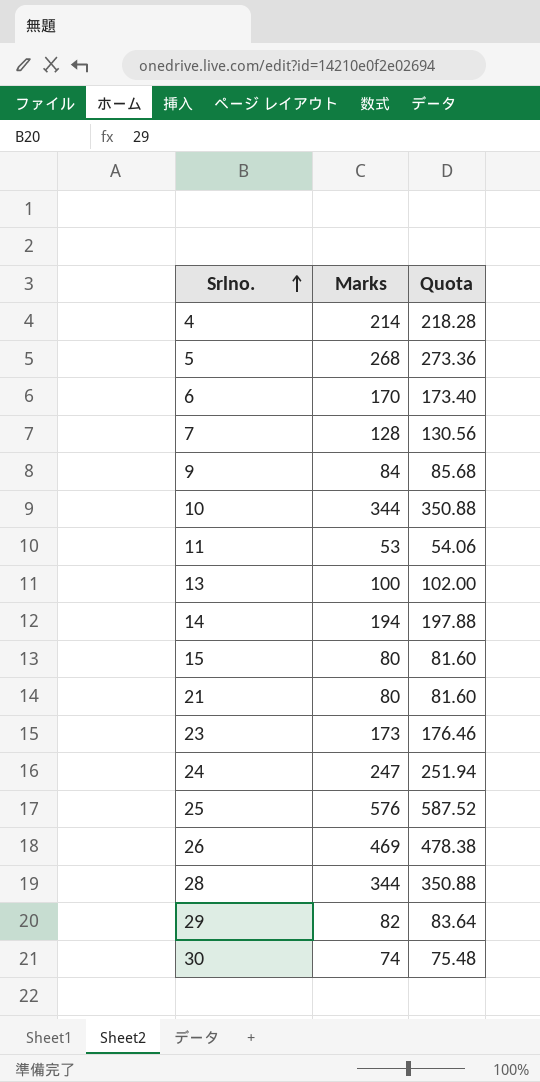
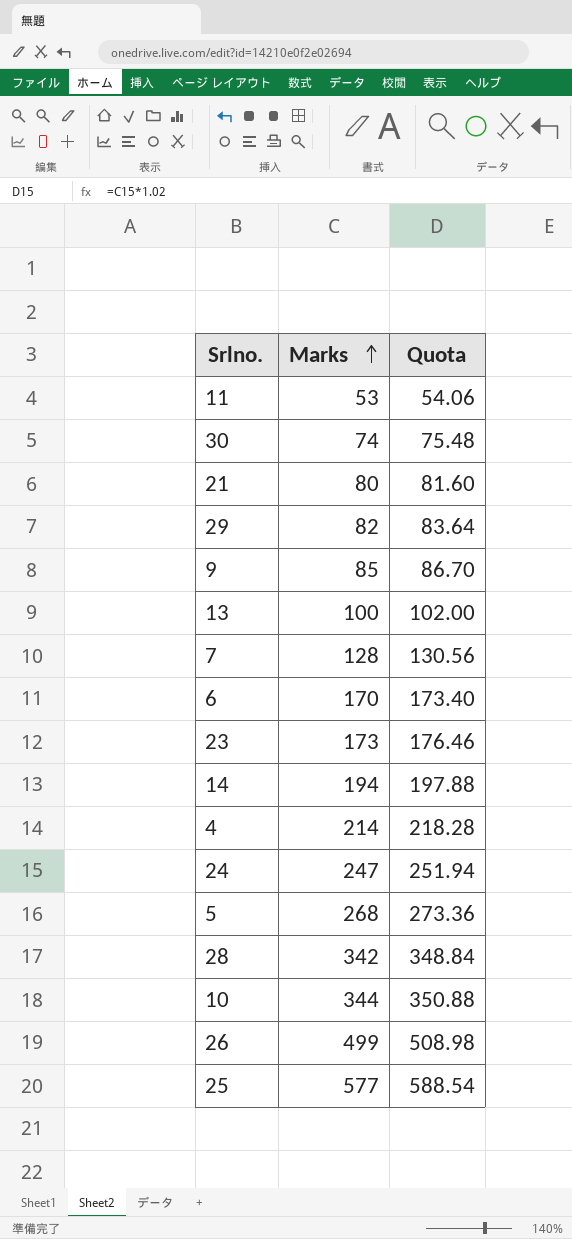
row order: Srlno. ascending -> Marks ascending
row 15: 80 | 81.60 -> none
9 | Marks: 84 -> 85
9 | Quota: 85.68 -> 86.70
28 | Marks: 344 -> 342
28 | Quota: 350.88 -> 348.84
26 | Marks: 469 -> 499
26 | Quota: 478.38 -> 508.98
25 | Marks: 576 -> 577
25 | Quota: 587.52 -> 588.54

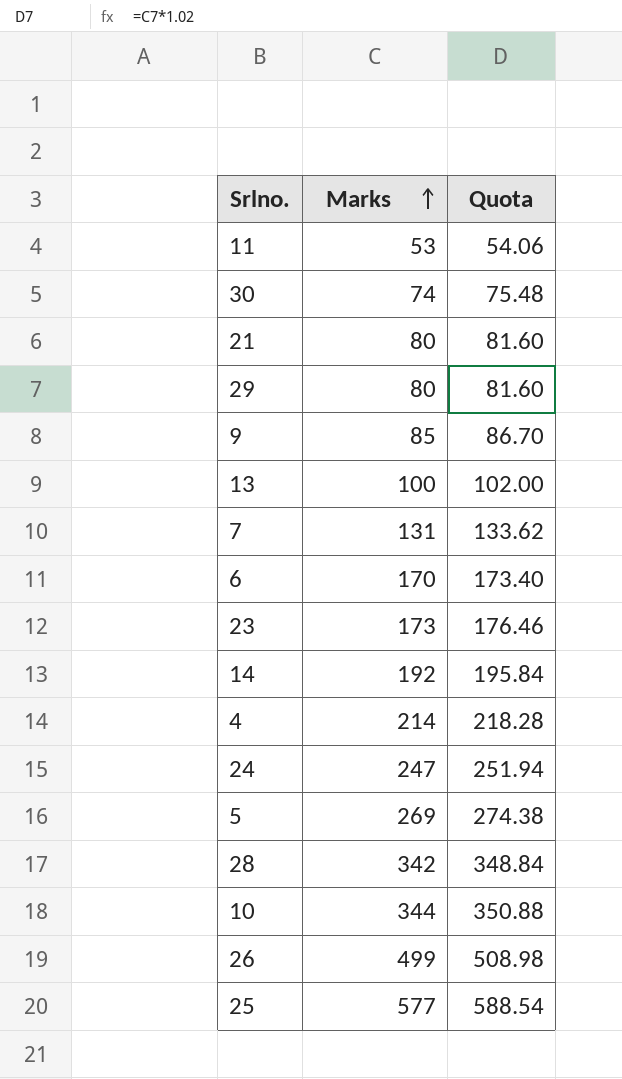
29 | Marks: 82 -> 80
29 | Quota: 83.64 -> 81.60
7 | Marks: 128 -> 131
7 | Quota: 130.56 -> 133.62
14 | Marks: 194 -> 192
14 | Quota: 197.88 -> 195.84
5 | Marks: 268 -> 269
5 | Quota: 273.36 -> 274.38

